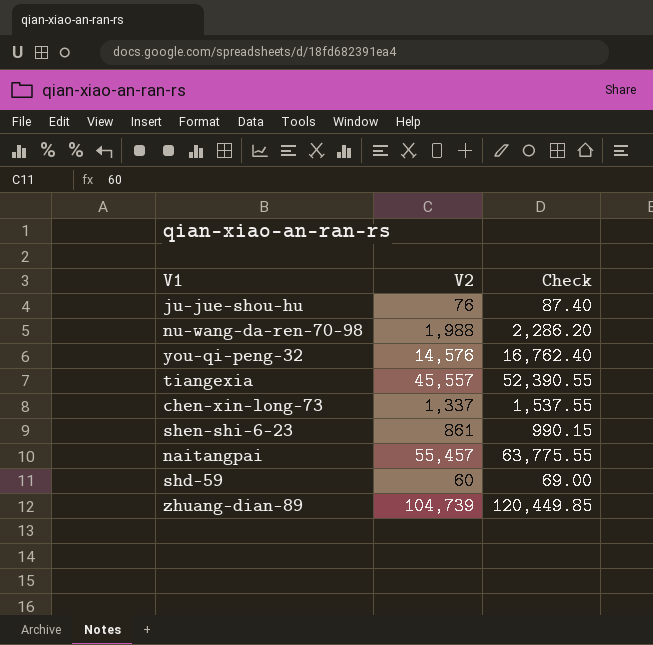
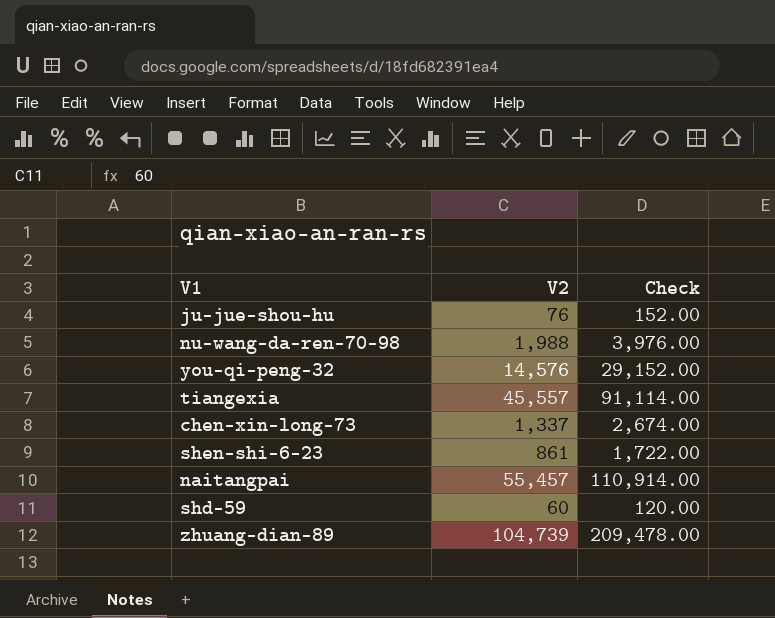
column Check | formula: [V2] * 1.15 -> [V2] * 2

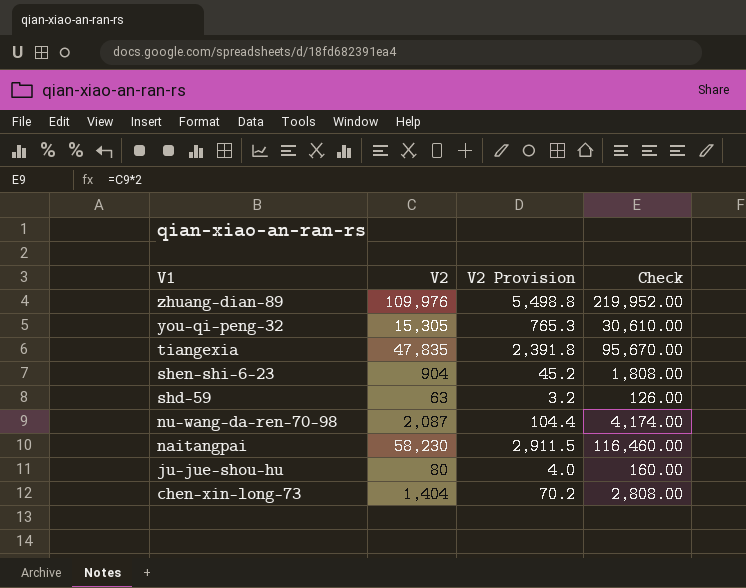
row order: none -> V1 descending
column V2 Provision | formula: none -> [V2] * 0.05
zhuang-dian-89 | V2: 104,739 -> 109,976
zhuang-dian-89 | Check: 209,478.00 -> 219,952.00
you-qi-peng-32 | V2: 14,576 -> 15,305
you-qi-peng-32 | Check: 29,152.00 -> 30,610.00
tiangexia | V2: 45,557 -> 47,835
tiangexia | Check: 91,114.00 -> 95,670.00
shen-shi-6-23 | V2: 861 -> 904
shen-shi-6-23 | Check: 1,722.00 -> 1,808.00
shd-59 | V2: 60 -> 63
shd-59 | Check: 120.00 -> 126.00
nu-wang-da-ren-70-98 | V2: 1,988 -> 2,087
nu-wang-da-ren-70-98 | Check: 3,976.00 -> 4,174.00
naitangpai | V2: 55,457 -> 58,230
naitangpai | Check: 110,914.00 -> 116,460.00
ju-jue-shou-hu | V2: 76 -> 80
ju-jue-shou-hu | Check: 152.00 -> 160.00
chen-xin-long-73 | V2: 1,337 -> 1,404
chen-xin-long-73 | Check: 2,674.00 -> 2,808.00

